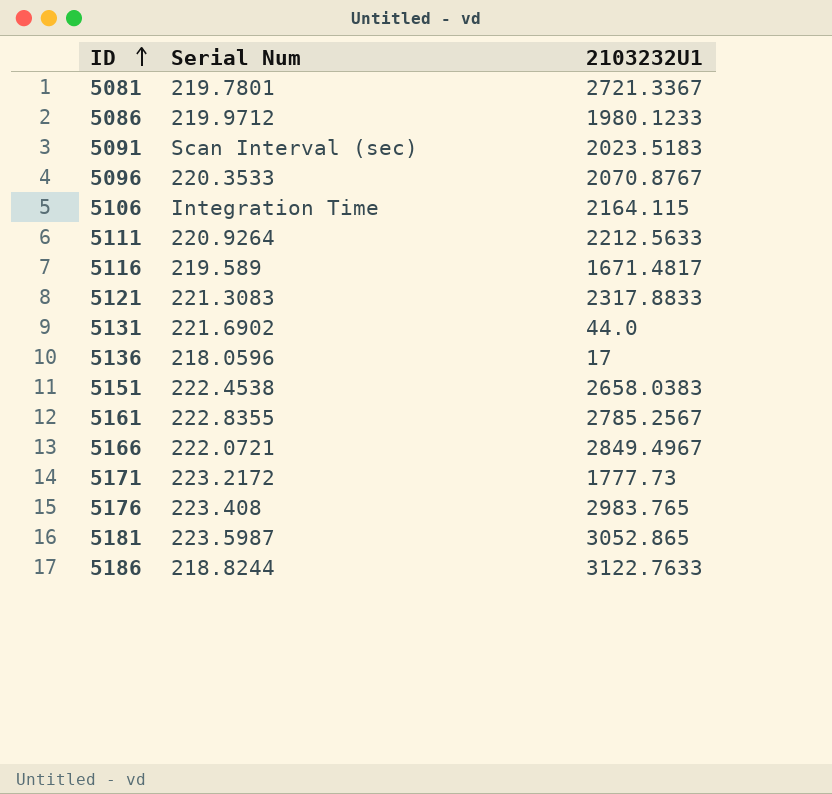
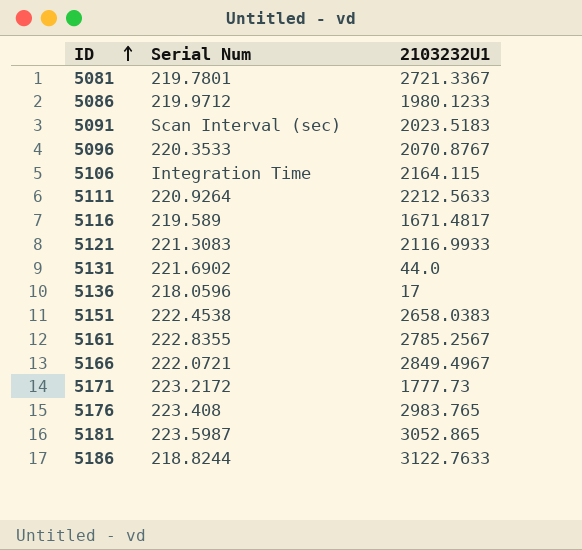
5121 | 2103232U1: 2317.8833 -> 2116.9933

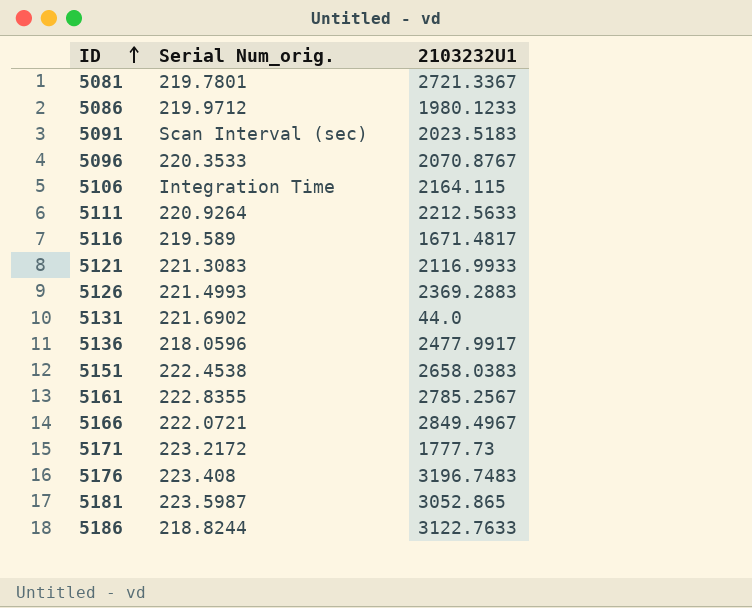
column name: Serial Num -> Serial Num_orig.
row 5126: none -> 221.4993 | 2369.2883
5136 | 2103232U1: 17 -> 2477.9917
5176 | 2103232U1: 2983.765 -> 3196.7483

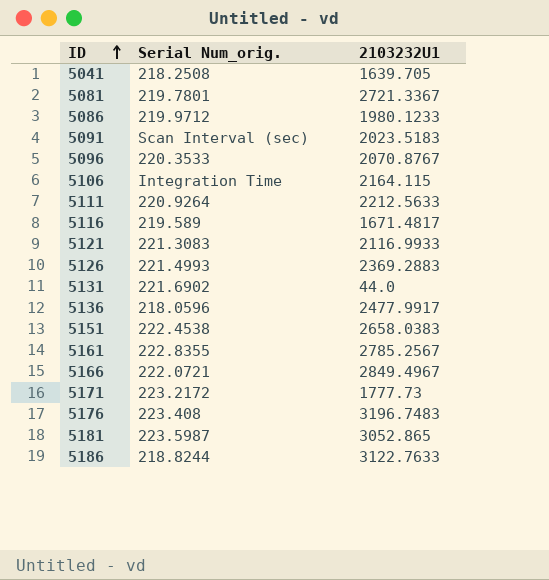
row 5041: none -> 218.2508 | 1639.705

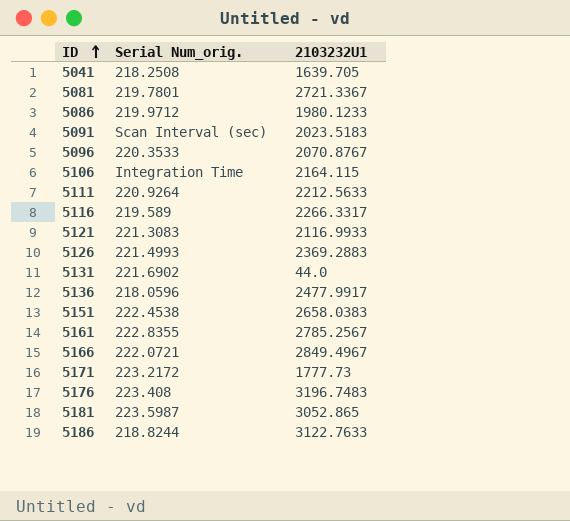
5116 | 2103232U1: 1671.4817 -> 2266.3317

